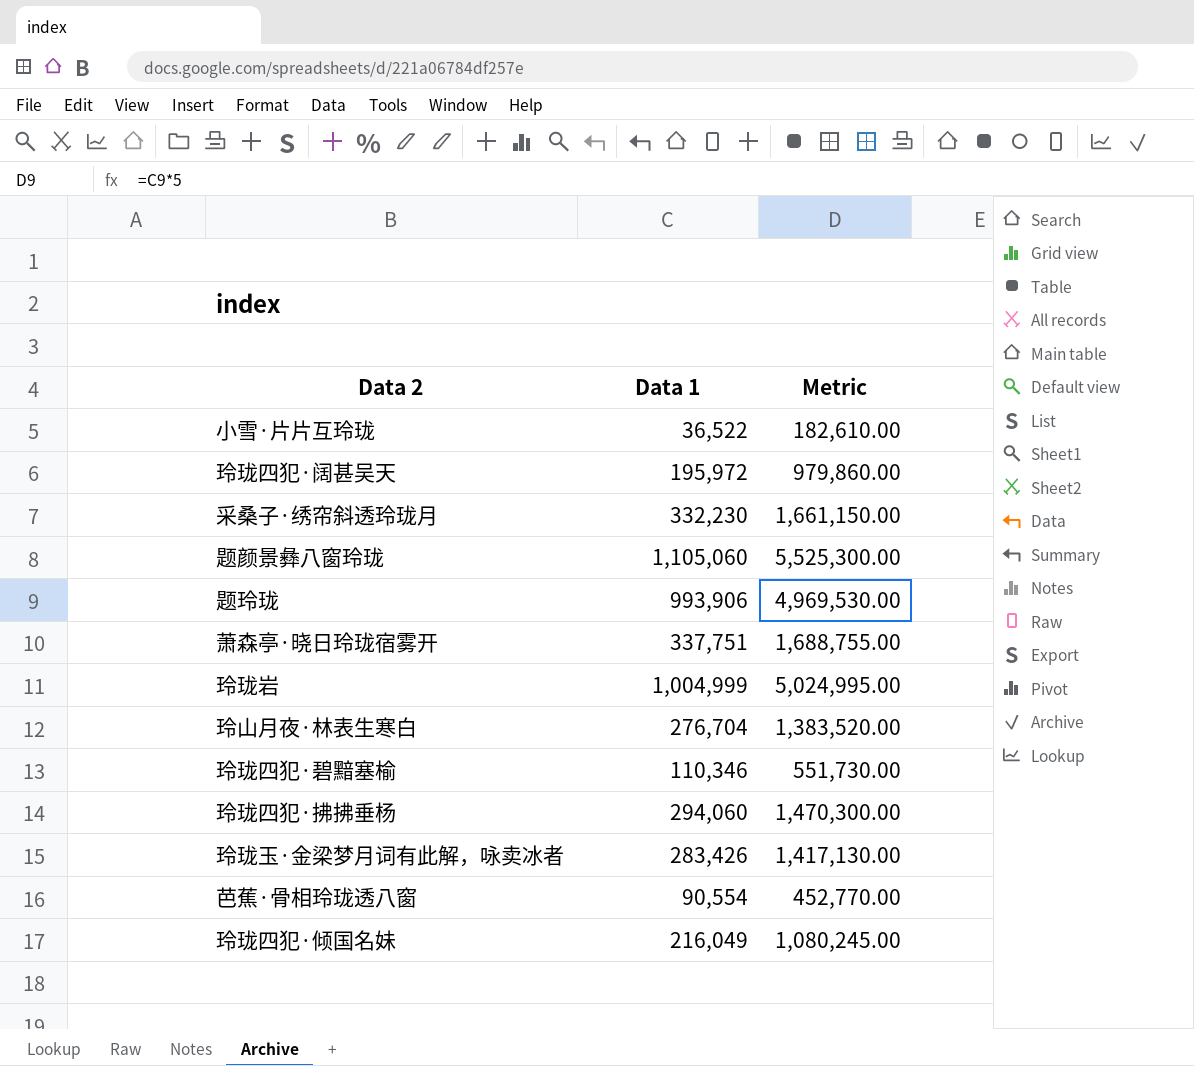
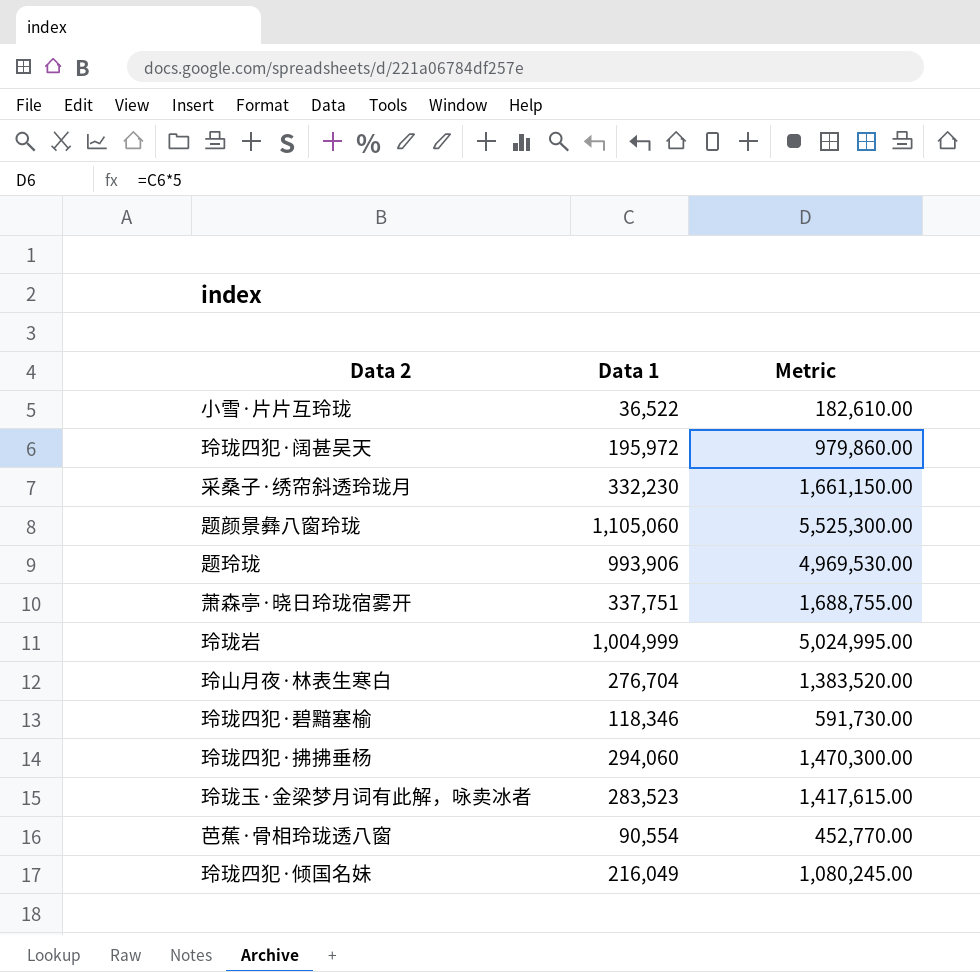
玲珑四犯·碧黯塞榆 | Data 1: 110,346 -> 118,346
玲珑四犯·碧黯塞榆 | Metric: 551,730.00 -> 591,730.00
玲珑玉·金梁梦月词有此解，咏卖冰者 | Data 1: 283,426 -> 283,523
玲珑玉·金梁梦月词有此解，咏卖冰者 | Metric: 1,417,130.00 -> 1,417,615.00

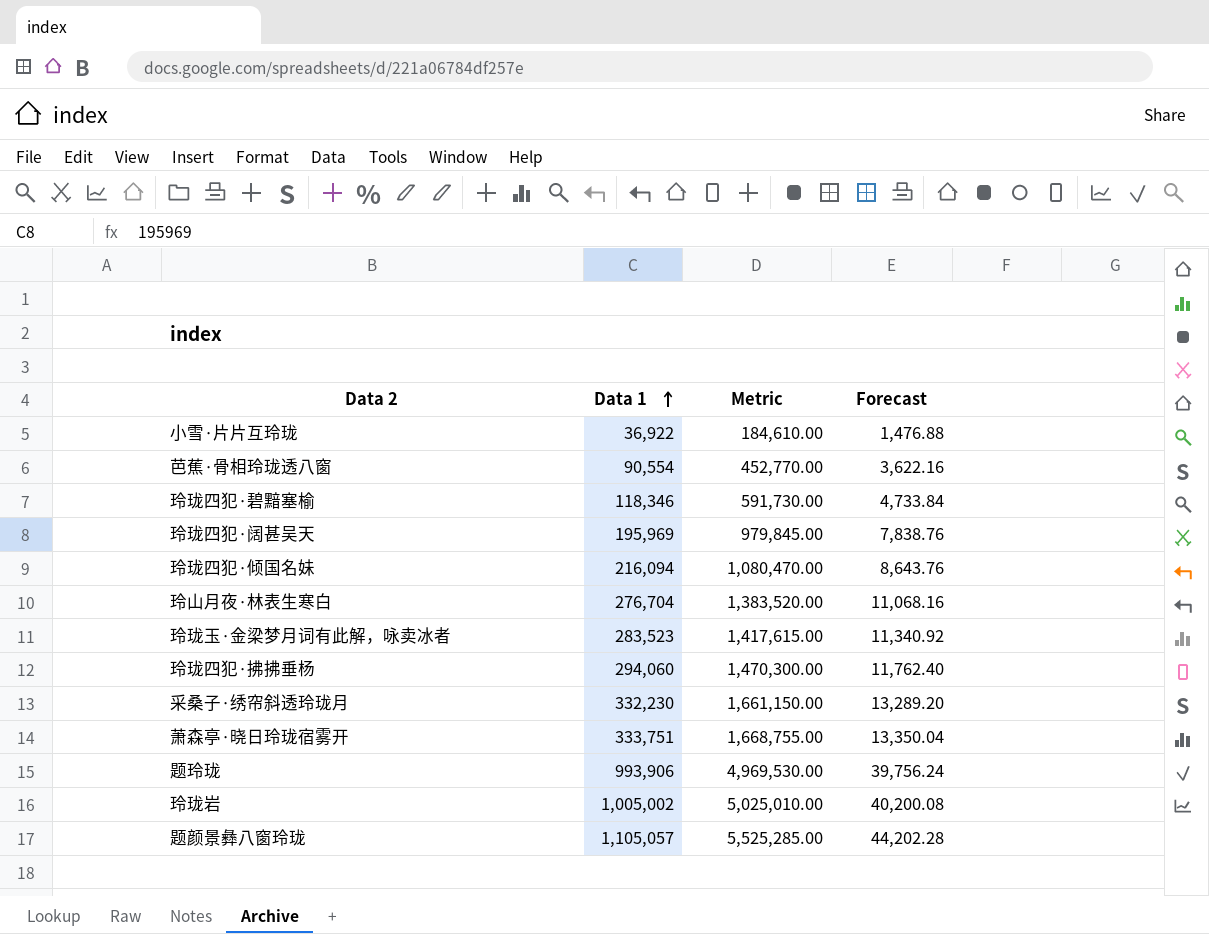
row order: none -> Data 1 ascending
column Forecast | formula: none -> [Data 1] * 0.04
小雪·片片互玲珑 | Data 1: 36,522 -> 36,922
小雪·片片互玲珑 | Metric: 182,610.00 -> 184,610.00
玲珑四犯·阔甚吴天 | Data 1: 195,972 -> 195,969
玲珑四犯·阔甚吴天 | Metric: 979,860.00 -> 979,845.00
玲珑四犯·倾国名妹 | Data 1: 216,049 -> 216,094
玲珑四犯·倾国名妹 | Metric: 1,080,245.00 -> 1,080,470.00
萧森亭·晓日玲珑宿雾开 | Data 1: 337,751 -> 333,751
萧森亭·晓日玲珑宿雾开 | Metric: 1,688,755.00 -> 1,668,755.00
玲珑岩 | Data 1: 1,004,999 -> 1,005,002
玲珑岩 | Metric: 5,024,995.00 -> 5,025,010.00
题颜景彝八窗玲珑 | Data 1: 1,105,060 -> 1,105,057
题颜景彝八窗玲珑 | Metric: 5,525,300.00 -> 5,525,285.00

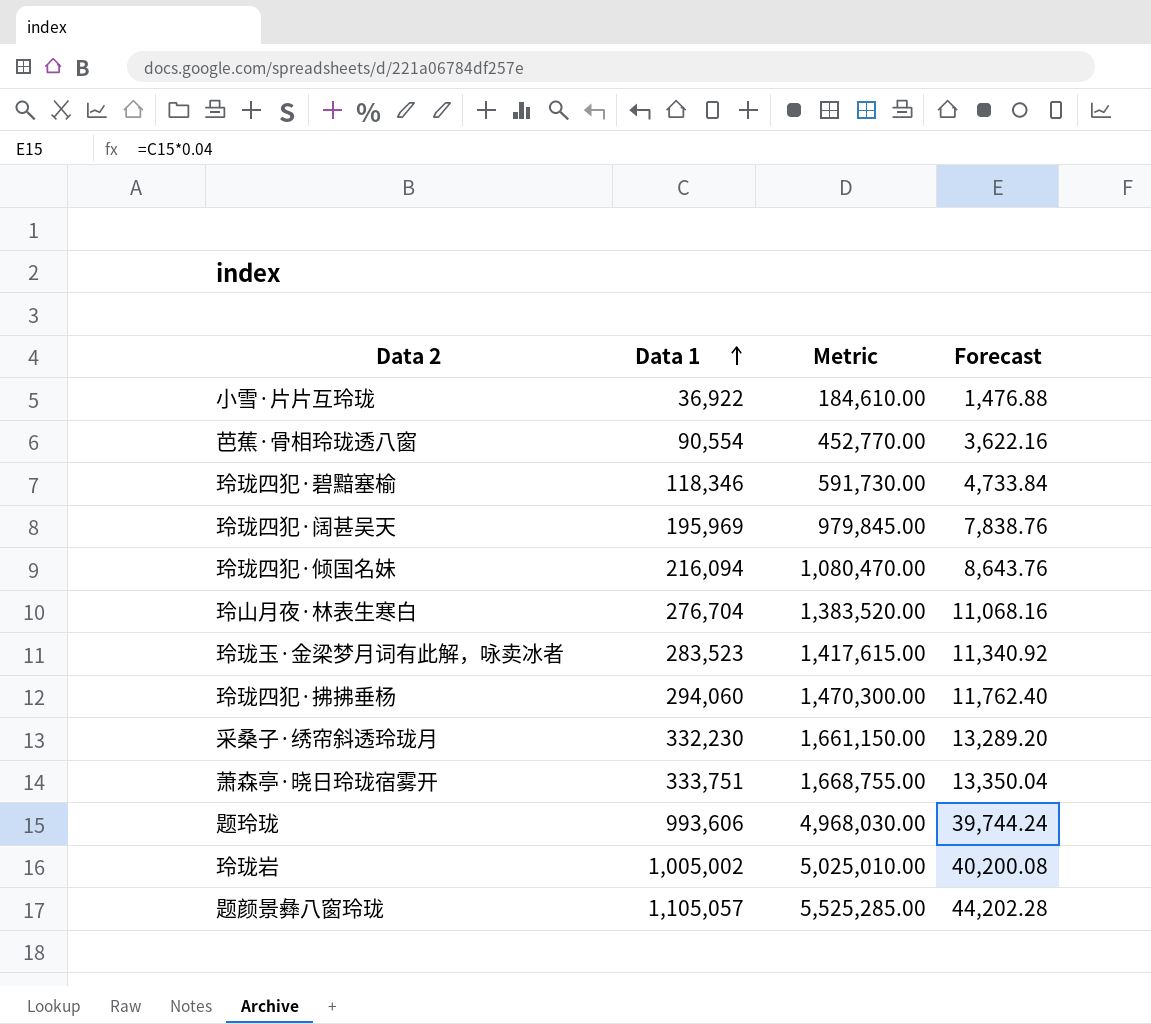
题玲珑 | Data 1: 993,906 -> 993,606
题玲珑 | Metric: 4,969,530.00 -> 4,968,030.00
题玲珑 | Forecast: 39,756.24 -> 39,744.24

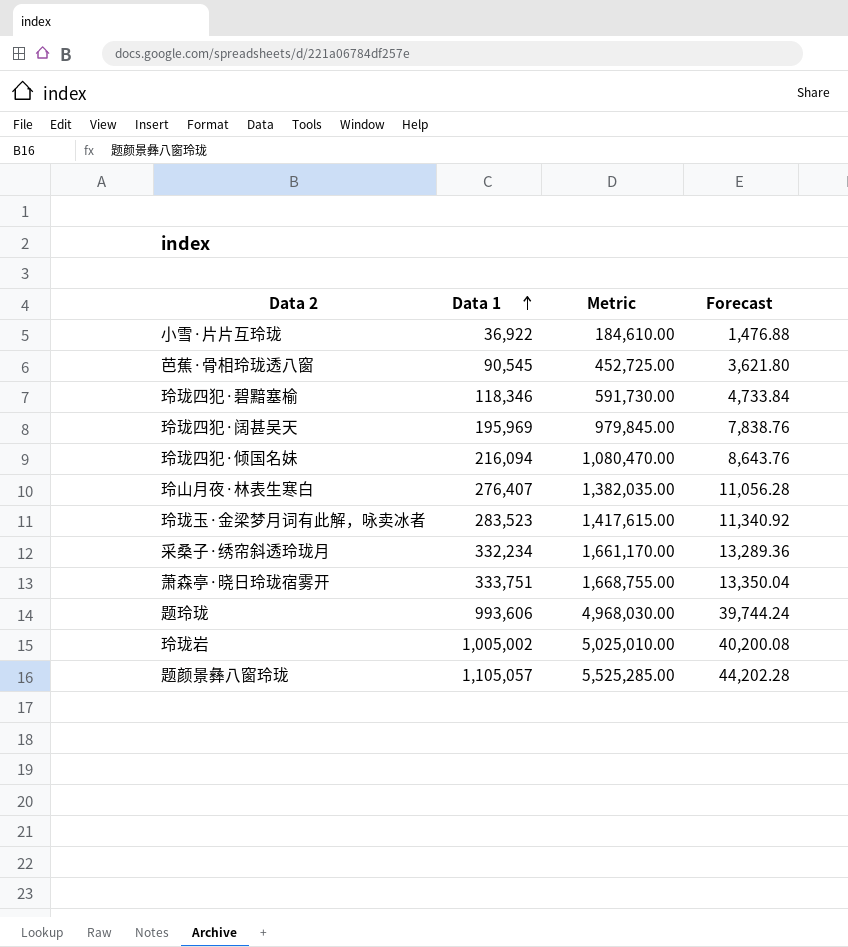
row 玲珑四犯·拂拂垂杨: 294,060 | 1,470,300.00 | 11,762.40 -> none
芭蕉·骨相玲珑透八窗 | Data 1: 90,554 -> 90,545
芭蕉·骨相玲珑透八窗 | Metric: 452,770.00 -> 452,725.00
芭蕉·骨相玲珑透八窗 | Forecast: 3,622.16 -> 3,621.80
玲山月夜·林表生寒白 | Data 1: 276,704 -> 276,407
玲山月夜·林表生寒白 | Metric: 1,383,520.00 -> 1,382,035.00
玲山月夜·林表生寒白 | Forecast: 11,068.16 -> 11,056.28
采桑子·绣帘斜透玲珑月 | Data 1: 332,230 -> 332,234
采桑子·绣帘斜透玲珑月 | Metric: 1,661,150.00 -> 1,661,170.00
采桑子·绣帘斜透玲珑月 | Forecast: 13,289.20 -> 13,289.36

